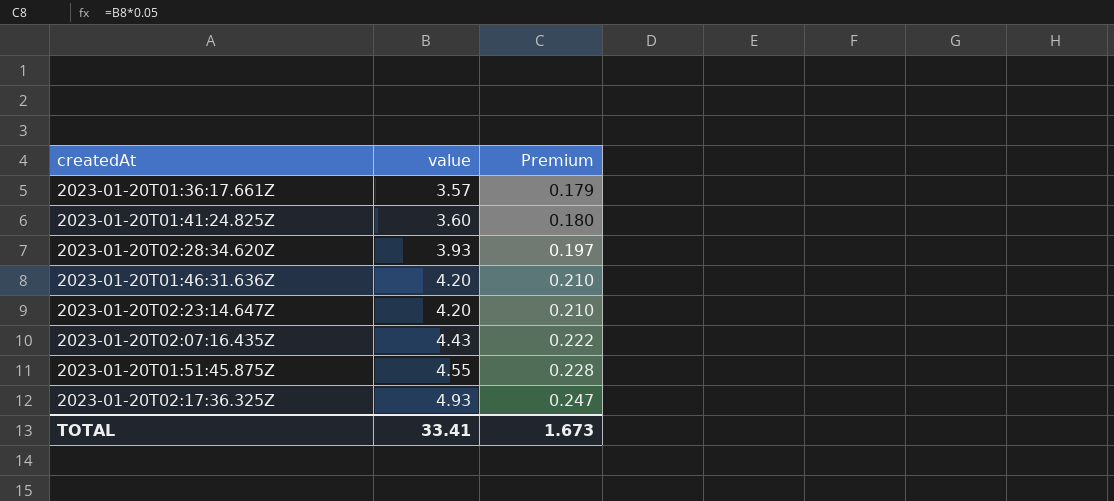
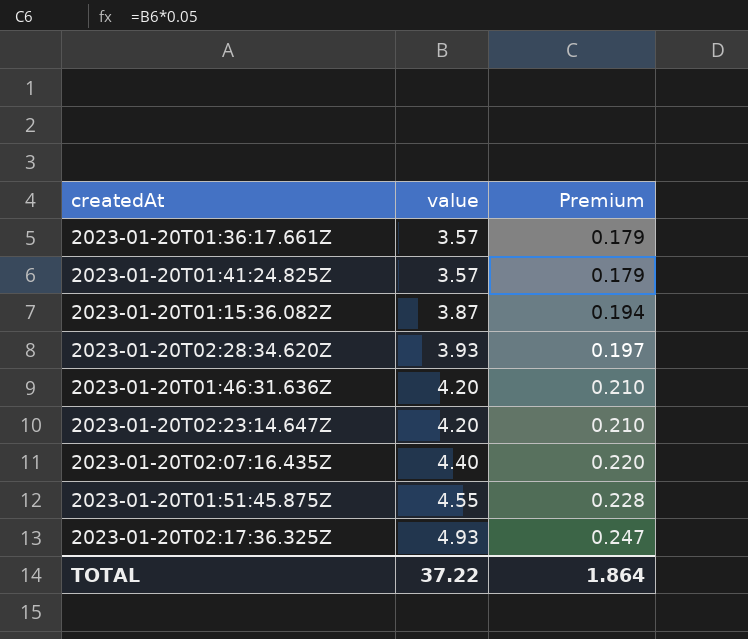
2023-01-20T01:41:24.825Z | value: 3.60 -> 3.57
2023-01-20T01:41:24.825Z | Premium: 0.180 -> 0.179
row 2023-01-20T01:15:36.082Z: none -> 3.87 | 0.194
2023-01-20T02:07:16.435Z | value: 4.43 -> 4.40
2023-01-20T02:07:16.435Z | Premium: 0.222 -> 0.220
TOTAL | value: 33.41 -> 37.22
TOTAL | Premium: 1.673 -> 1.864

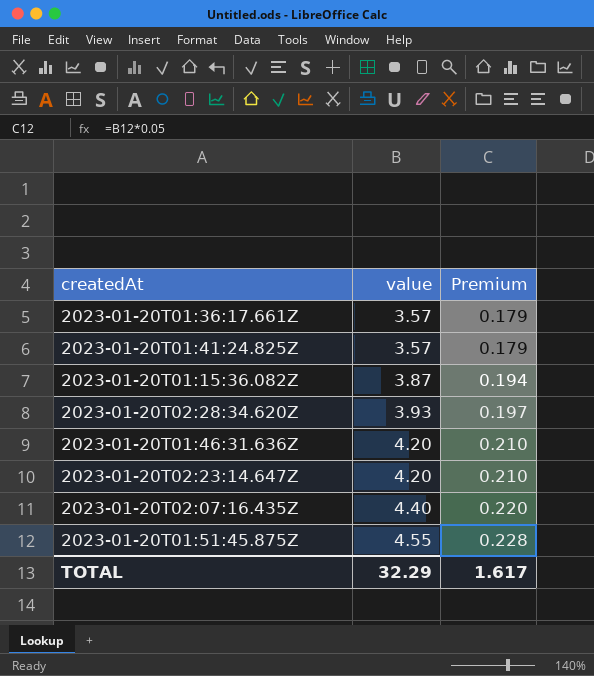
row 2023-01-20T02:17:36.325Z: 4.93 | 0.247 -> none
TOTAL | value: 37.22 -> 32.29
TOTAL | Premium: 1.864 -> 1.617

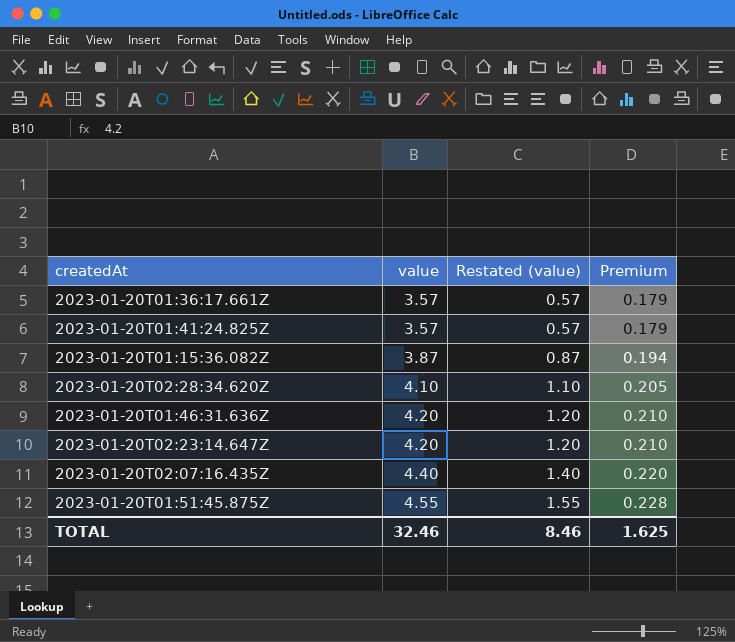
column Restated (value) | formula: none -> [value] - 3
2023-01-20T02:28:34.620Z | value: 3.93 -> 4.10
2023-01-20T02:28:34.620Z | Premium: 0.197 -> 0.205
TOTAL | value: 32.29 -> 32.46
TOTAL | Premium: 1.617 -> 1.625

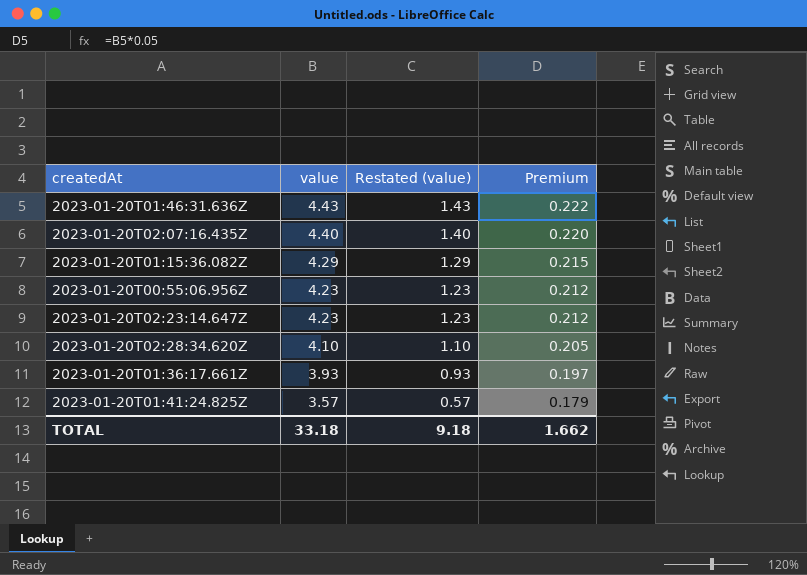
row order: value ascending -> value descending
row 2023-01-20T01:51:45.875Z: 4.55 | 1.55 | 0.228 -> none
2023-01-20T01:46:31.636Z | value: 4.20 -> 4.43
2023-01-20T01:46:31.636Z | Restated (value): 1.20 -> 1.43
2023-01-20T01:46:31.636Z | Premium: 0.210 -> 0.222
2023-01-20T01:15:36.082Z | value: 3.87 -> 4.29
2023-01-20T01:15:36.082Z | Restated (value): 0.87 -> 1.29
2023-01-20T01:15:36.082Z | Premium: 0.194 -> 0.215
row 2023-01-20T00:55:06.956Z: none -> 4.23 | 1.23 | 0.212
2023-01-20T02:23:14.647Z | value: 4.20 -> 4.23
2023-01-20T02:23:14.647Z | Restated (value): 1.20 -> 1.23
2023-01-20T02:23:14.647Z | Premium: 0.210 -> 0.212
2023-01-20T01:36:17.661Z | value: 3.57 -> 3.93
2023-01-20T01:36:17.661Z | Restated (value): 0.57 -> 0.93
2023-01-20T01:36:17.661Z | Premium: 0.179 -> 0.197
TOTAL | value: 32.46 -> 33.18
TOTAL | Restated (value): 8.46 -> 9.18
TOTAL | Premium: 1.625 -> 1.662

